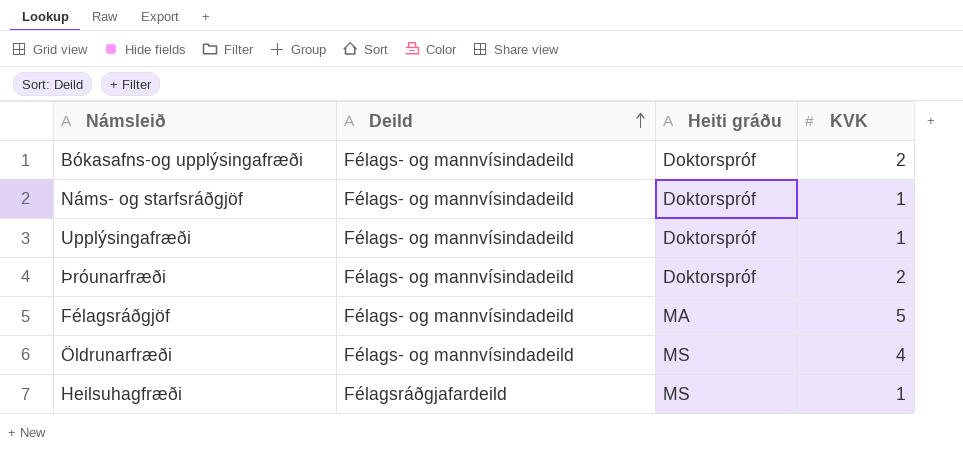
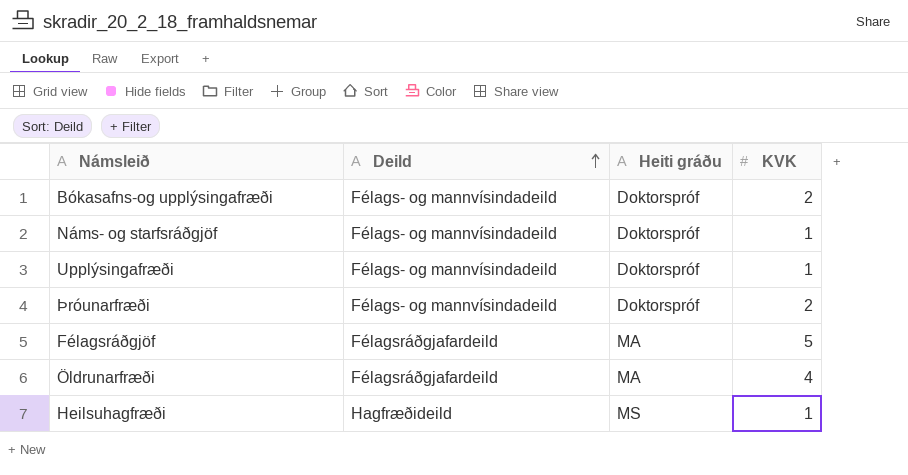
Félagsráðgjöf | Deild: Félags- og mannvísindadeild -> Félagsráðgjafardeild
Öldrunarfræði | Deild: Félags- og mannvísindadeild -> Félagsráðgjafardeild
Öldrunarfræði | Heiti gráðu: MS -> MA
Heilsuhagfræði | Deild: Félagsráðgjafardeild -> Hagfræðideild

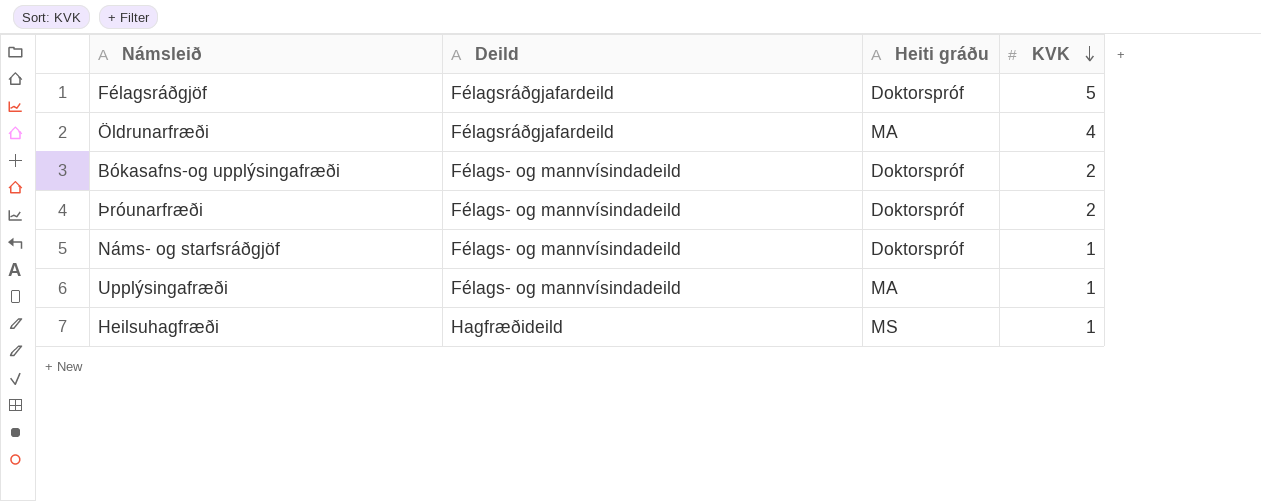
row order: Deild ascending -> KVK descending
Félagsráðgjöf | Heiti gráðu: MA -> Doktorspróf
Upplýsingafræði | Heiti gráðu: Doktorspróf -> MA

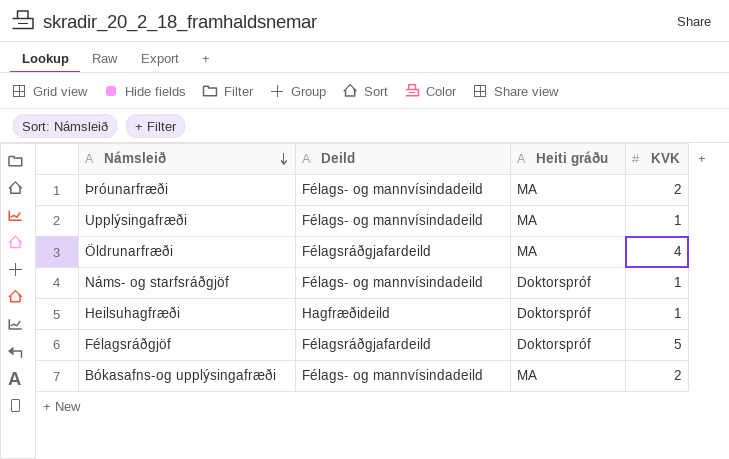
row order: KVK descending -> Námsleið descending
Þróunarfræði | Heiti gráðu: Doktorspróf -> MA
Heilsuhagfræði | Heiti gráðu: MS -> Doktorspróf
Bókasafns-og upplýsingafræði | Heiti gráðu: Doktorspróf -> MA

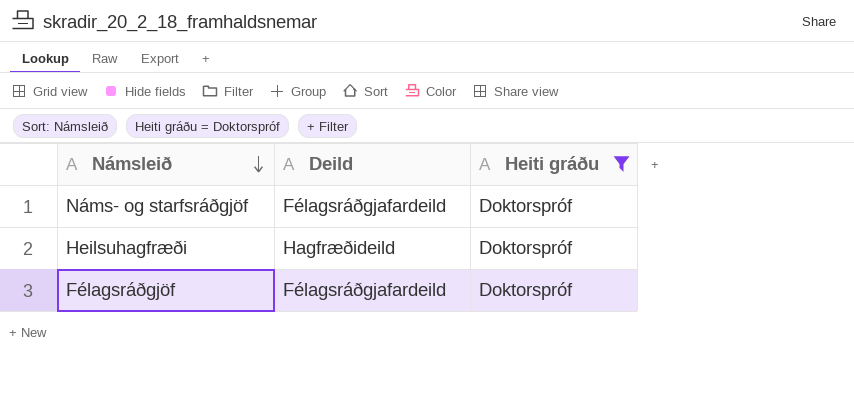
filter: none -> Heiti gráðu = Doktorspróf
column KVK | position: 4 -> none
Náms- og starfsráðgjöf | Deild: Félags- og mannvísindadeild -> Félagsráðgjafardeild

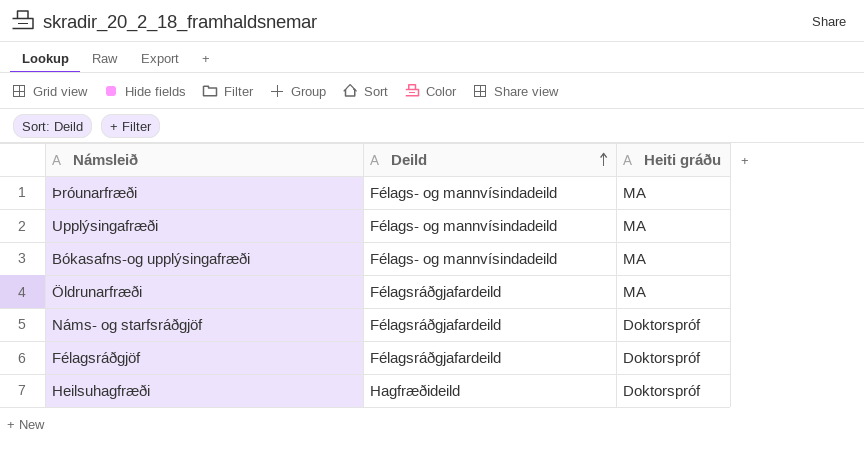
filter: Heiti gráðu = Doktorspróf -> none
row order: Námsleið descending -> Deild ascending

